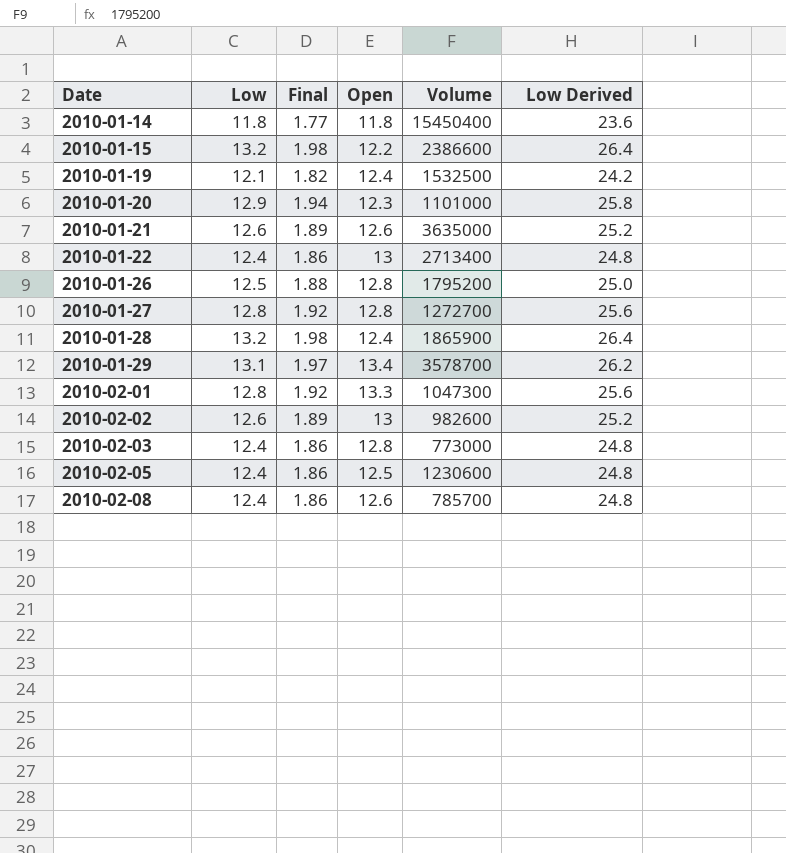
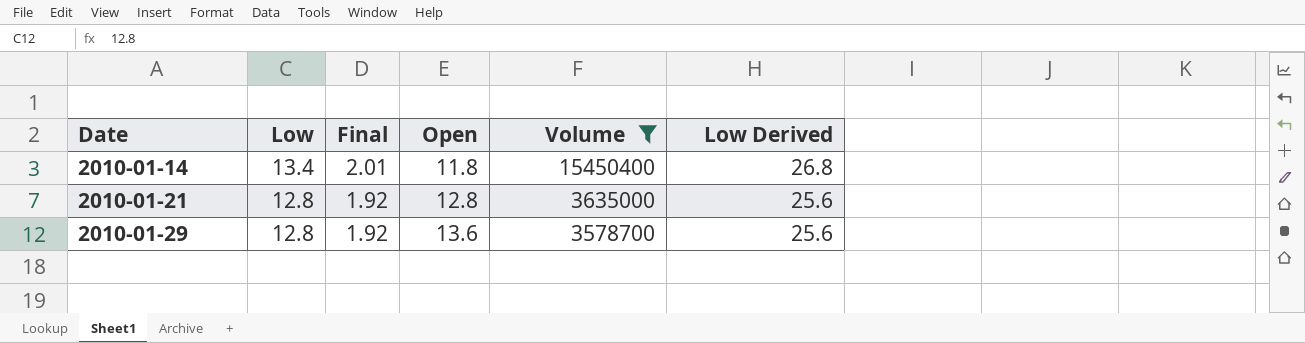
filter: none -> Volume >= 3578700
2010-01-14 | Low: 11.8 -> 13.4
2010-01-14 | Final: 1.77 -> 2.01
2010-01-14 | Low Derived: 23.6 -> 26.8
2010-01-21 | Low: 12.6 -> 12.8
2010-01-21 | Final: 1.89 -> 1.92
2010-01-21 | Open: 12.6 -> 12.8
2010-01-21 | Low Derived: 25.2 -> 25.6
2010-01-29 | Low: 13.1 -> 12.8
2010-01-29 | Final: 1.97 -> 1.92
2010-01-29 | Open: 13.4 -> 13.6
2010-01-29 | Low Derived: 26.2 -> 25.6

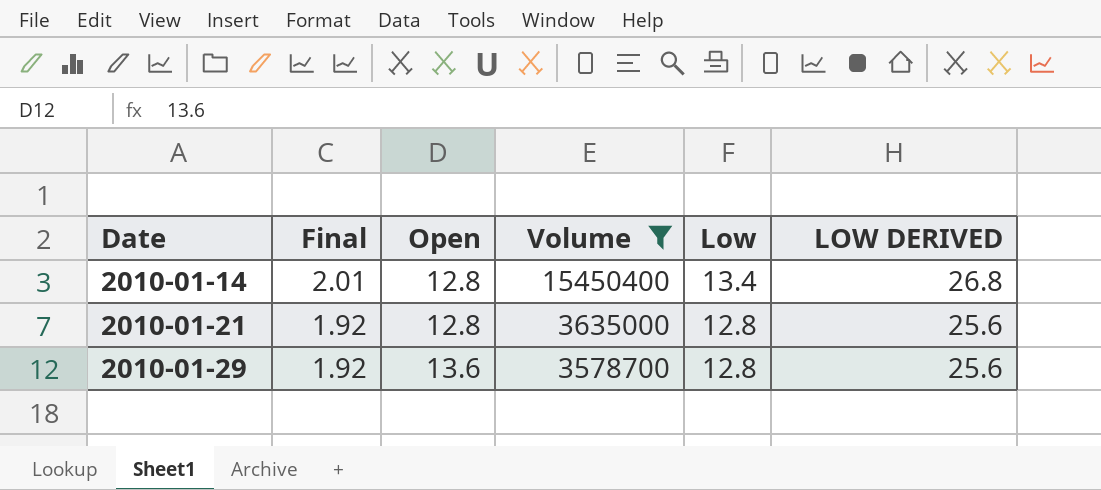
column Low | position: 2 -> 5
column name: Low Derived -> LOW DERIVED
2010-01-14 | Open: 11.8 -> 12.8

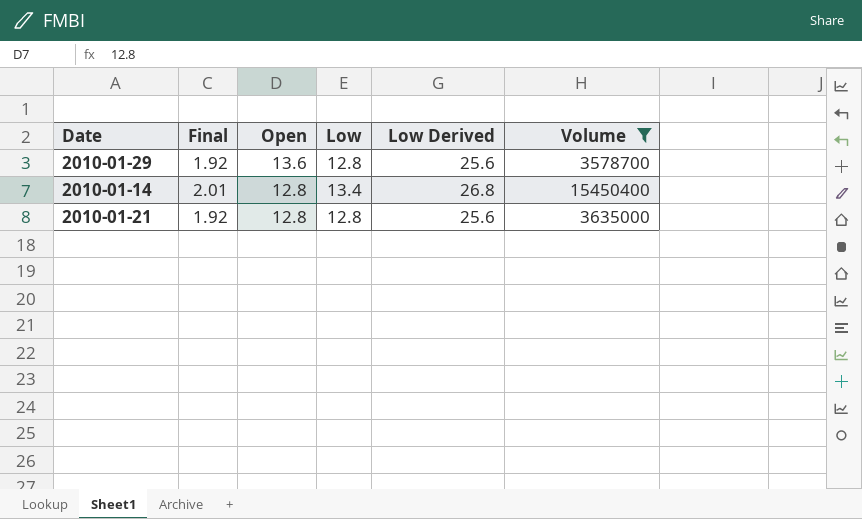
row order: Date ascending -> Open descending
column name: LOW DERIVED -> Low Derived
column Volume | position: 4 -> 6

